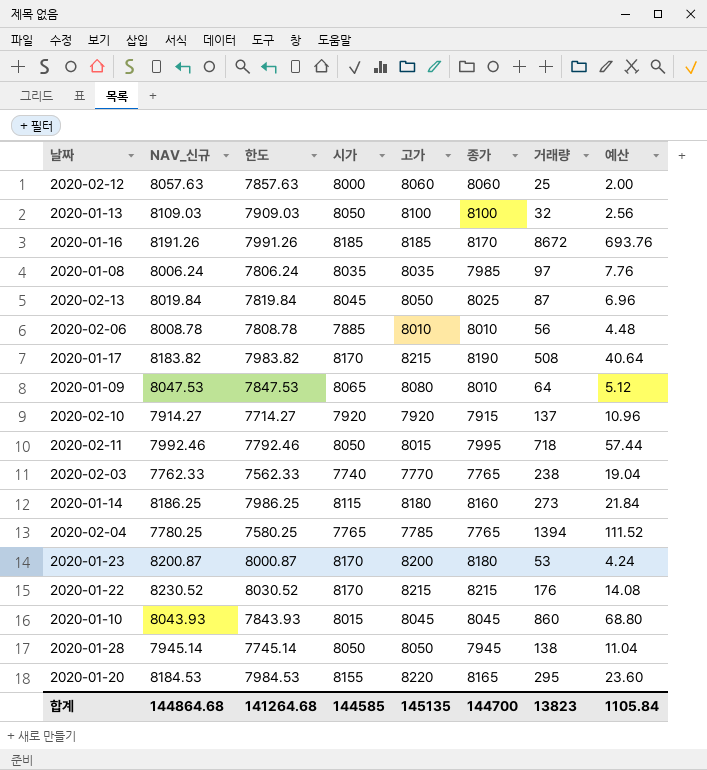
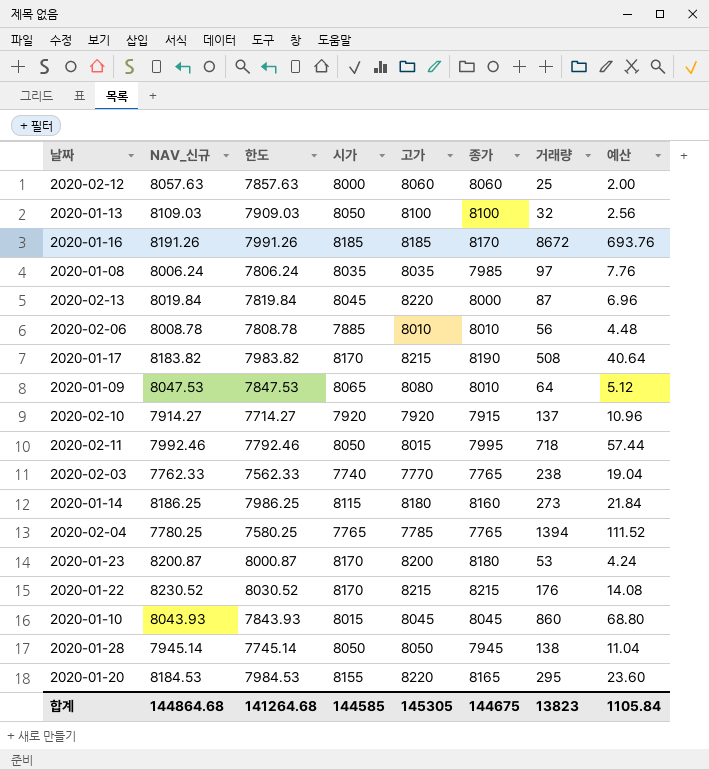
2020-02-13 | 고가: 8050 -> 8220
2020-02-13 | 종가: 8025 -> 8000
합계 | 고가: 145135 -> 145305
합계 | 종가: 144700 -> 144675

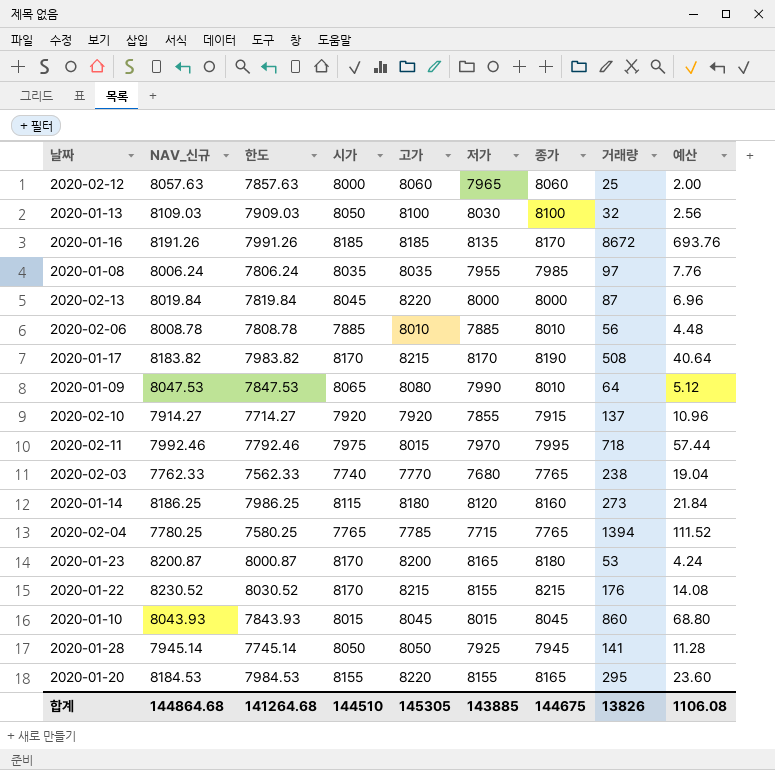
column 저가 | position: none -> 6
2020-02-11 | 시가: 8050 -> 7975
2020-01-28 | 거래량: 138 -> 141
2020-01-28 | 예산: 11.04 -> 11.28
합계 | 시가: 144585 -> 144510
합계 | 거래량: 13823 -> 13826
합계 | 예산: 1105.84 -> 1106.08

